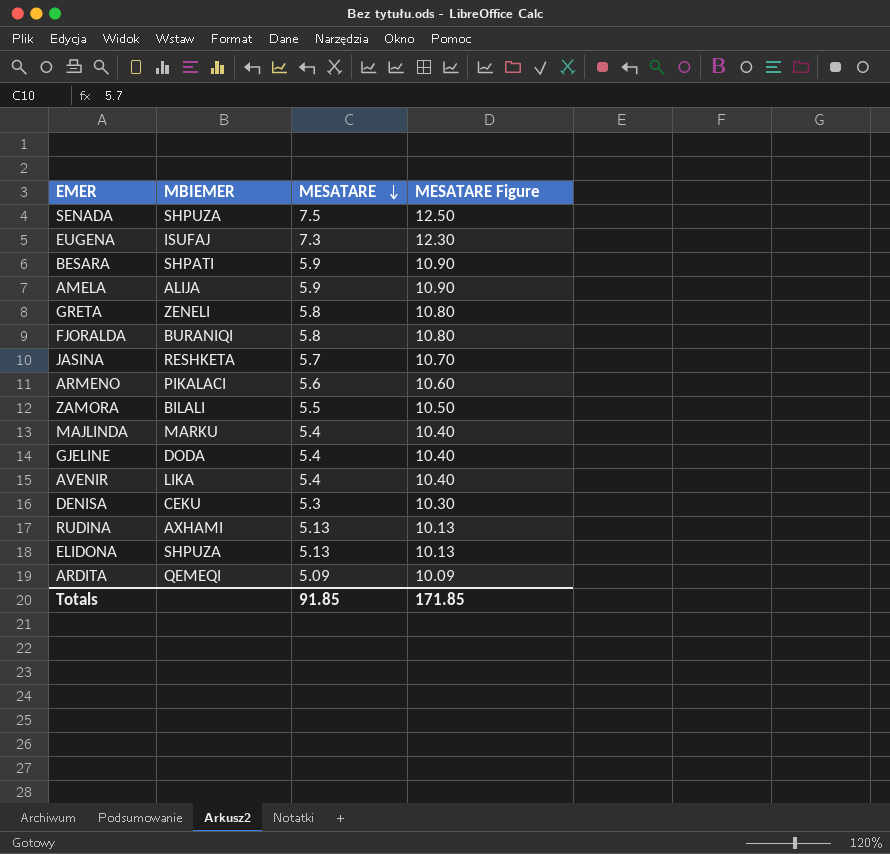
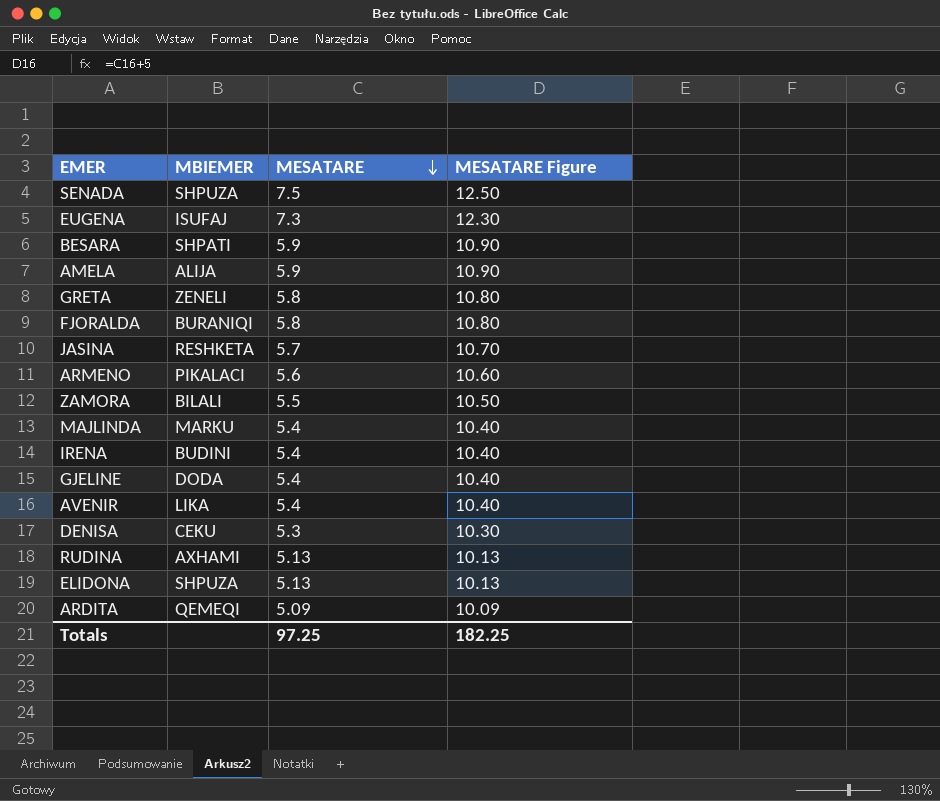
row IRENA: none -> BUDINI | 5.4 | 10.40
Totals | MESATARE: 91.85 -> 97.25
Totals | MESATARE Figure: 171.85 -> 182.25

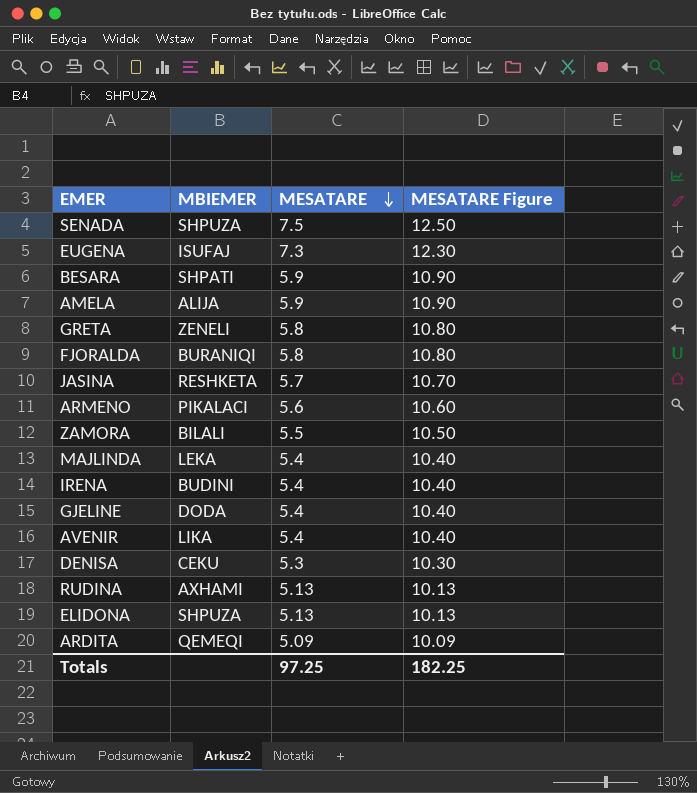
MAJLINDA | MBIEMER: MARKU -> LEKA

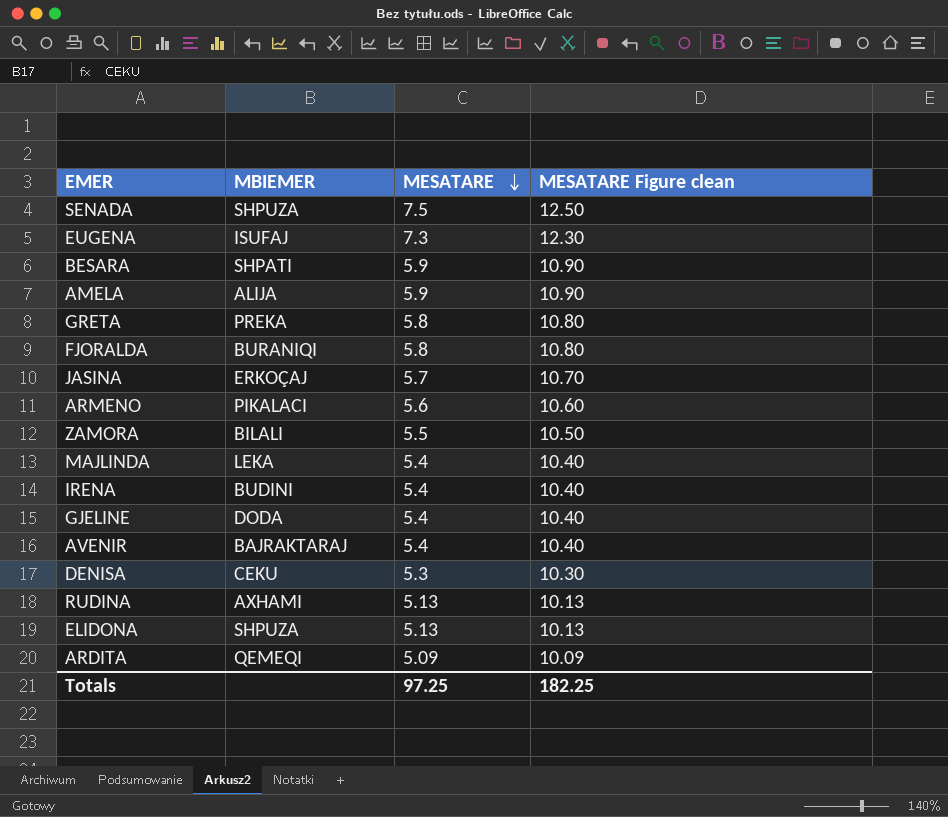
column name: MESATARE Figure -> MESATARE Figure clean
GRETA | MBIEMER: ZENELI -> PREKA
JASINA | MBIEMER: RESHKETA -> ERKOÇAJ
AVENIR | MBIEMER: LIKA -> BAJRAKTARAJ

